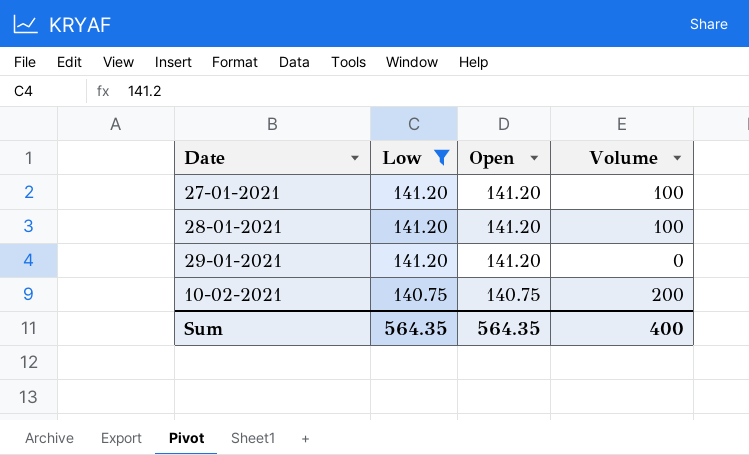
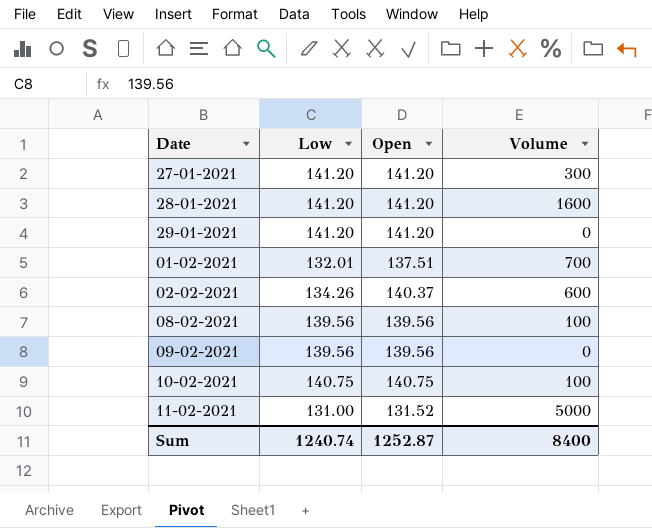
filter: Low >= 140.75 -> none
27-01-2021 | Volume: 100 -> 300
28-01-2021 | Volume: 100 -> 1600
10-02-2021 | Volume: 200 -> 100
Sum | Low: 564.35 -> 1240.74
Sum | Open: 564.35 -> 1252.87
Sum | Volume: 400 -> 8400

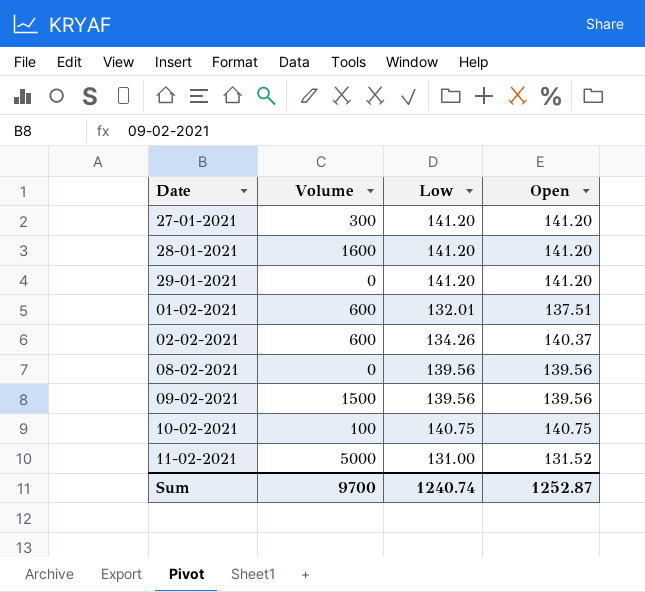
column Volume | position: 4 -> 2
01-02-2021 | Volume: 700 -> 600
08-02-2021 | Volume: 100 -> 0
09-02-2021 | Volume: 0 -> 1500
Sum | Volume: 8400 -> 9700

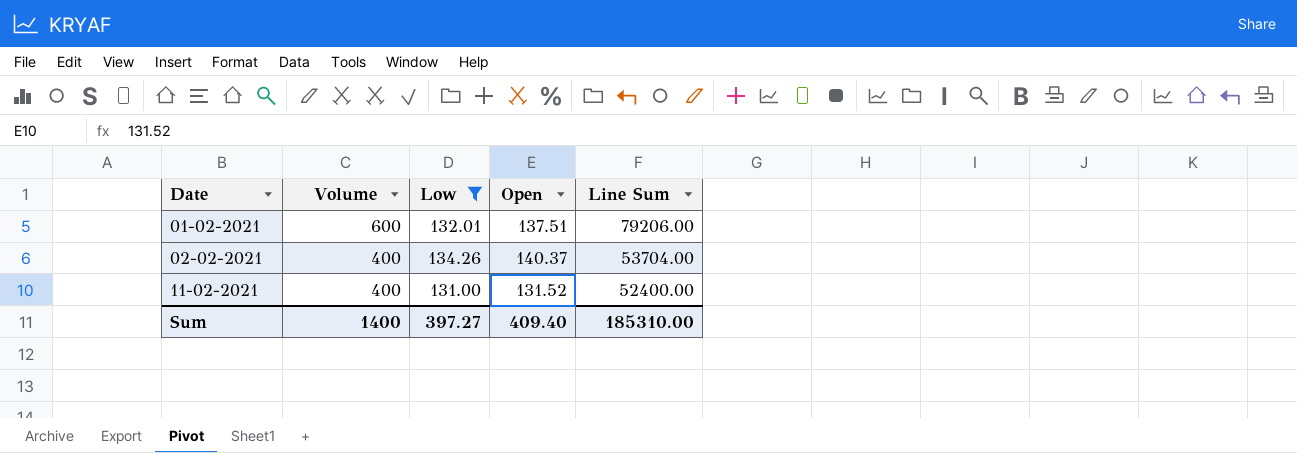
filter: none -> Low <= 134.26
column Line Sum | formula: none -> [Volume] * [Low]
02-02-2021 | Volume: 600 -> 400
11-02-2021 | Volume: 5000 -> 400
Sum | Volume: 9700 -> 1400
Sum | Low: 1240.74 -> 397.27
Sum | Open: 1252.87 -> 409.40

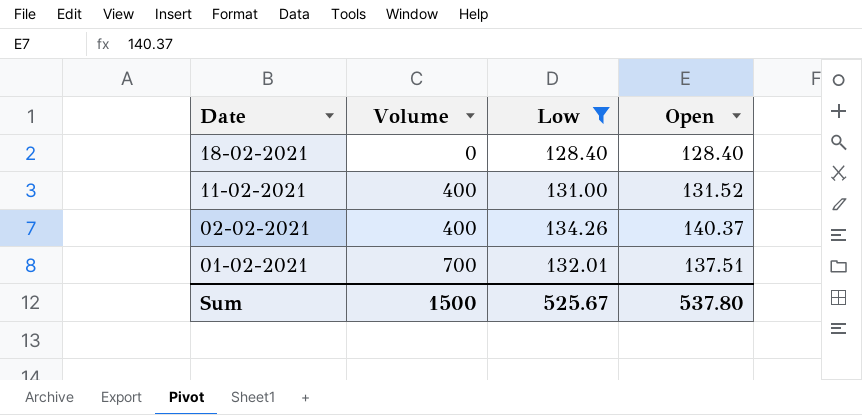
row order: Date ascending -> Date descending
column Line Sum | formula: [Volume] * [Low] -> none
row 18-02-2021: none -> 0 | 128.40 | 128.40
01-02-2021 | Volume: 600 -> 700
Sum | Volume: 1400 -> 1500
Sum | Low: 397.27 -> 525.67
Sum | Open: 409.40 -> 537.80

